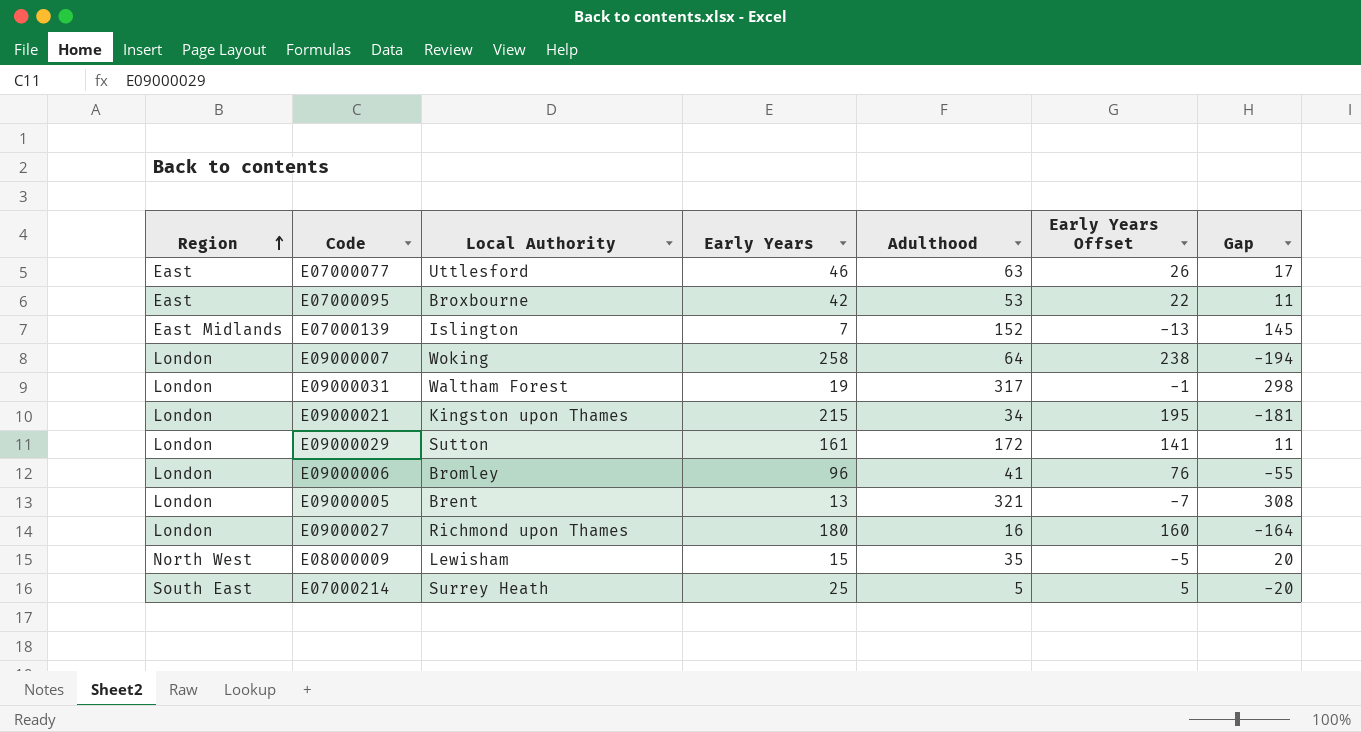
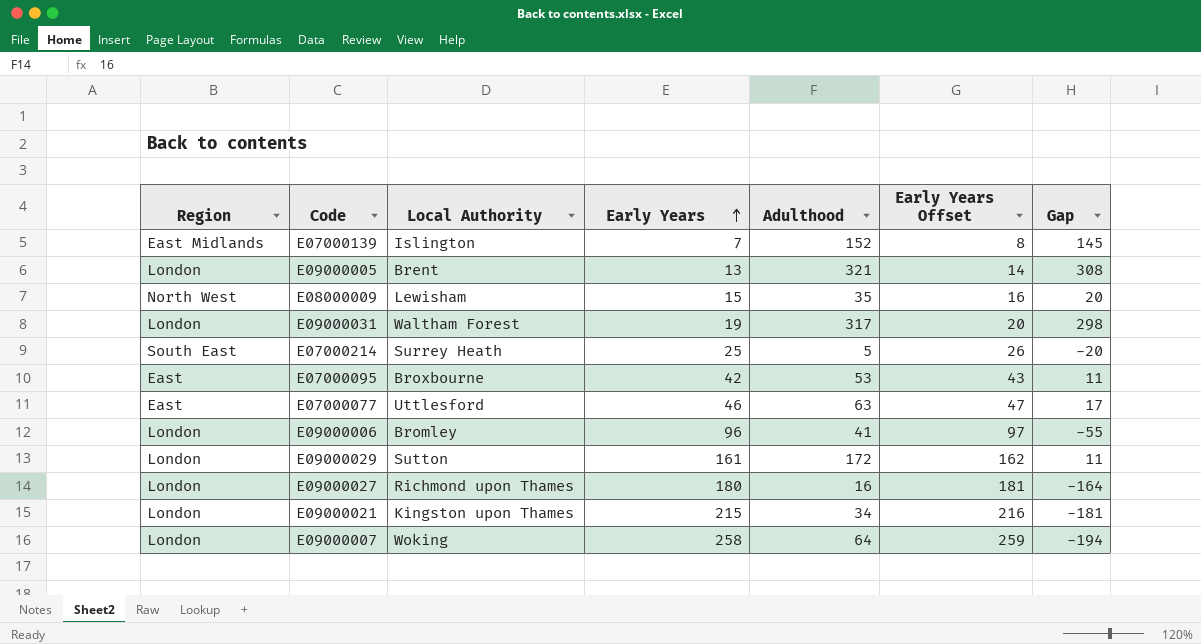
row order: Region ascending -> Early Years ascending
column Early Years Offset | formula: [Early Years] - 20 -> [Early Years] + 1

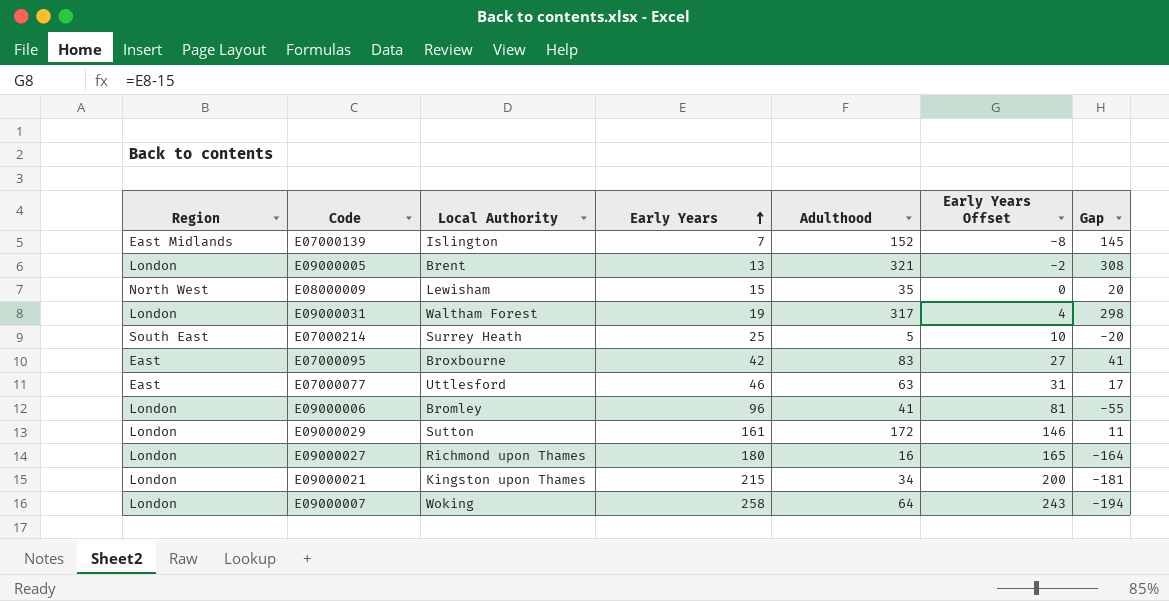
column Early Years Offset | formula: [Early Years] + 1 -> [Early Years] - 15
E07000095 | Adulthood: 53 -> 83
E07000095 | Gap: 11 -> 41

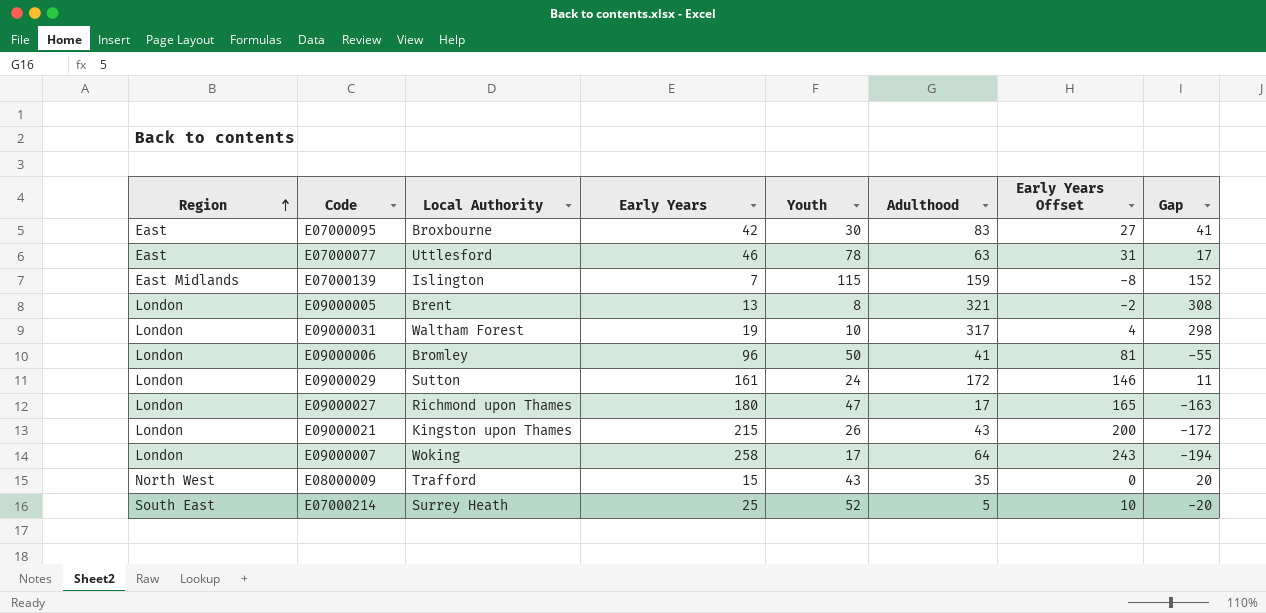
row order: Early Years ascending -> Region ascending
column Youth | position: none -> 5
E07000139 | Adulthood: 152 -> 159
E07000139 | Gap: 145 -> 152
E09000027 | Adulthood: 16 -> 17
E09000027 | Gap: -164 -> -163
E09000021 | Adulthood: 34 -> 43
E09000021 | Gap: -181 -> -172
E08000009 | Local Authority: Lewisham -> Trafford

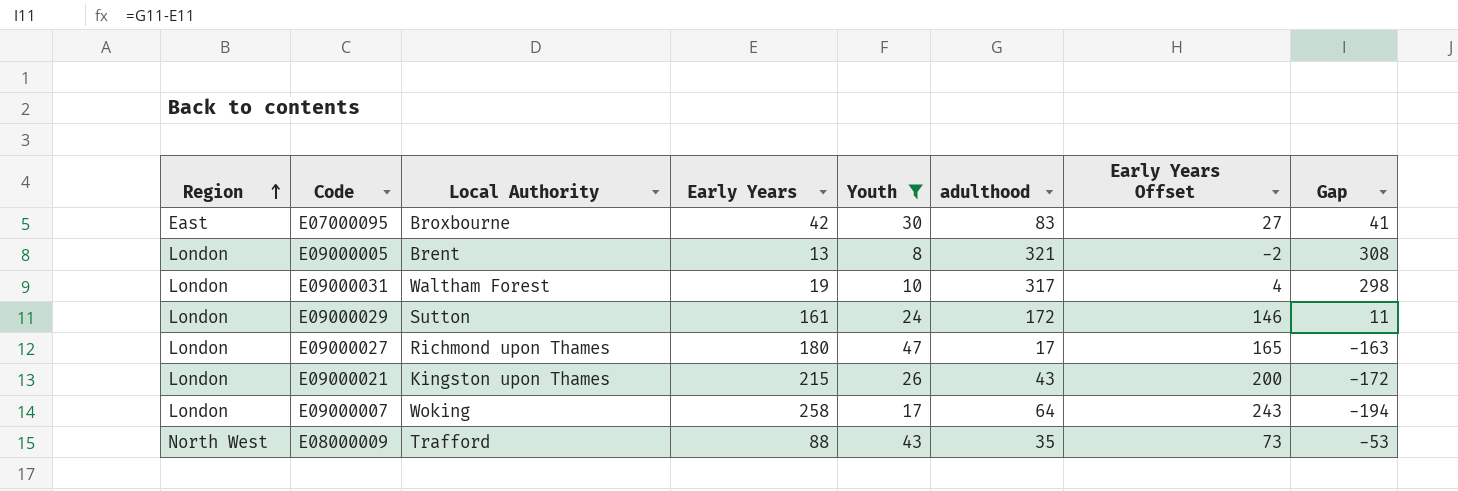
filter: none -> Youth <= 47
column name: Adulthood -> adulthood
E08000009 | Early Years: 15 -> 88
E08000009 | Early Years Offset: 0 -> 73
E08000009 | Gap: 20 -> -53

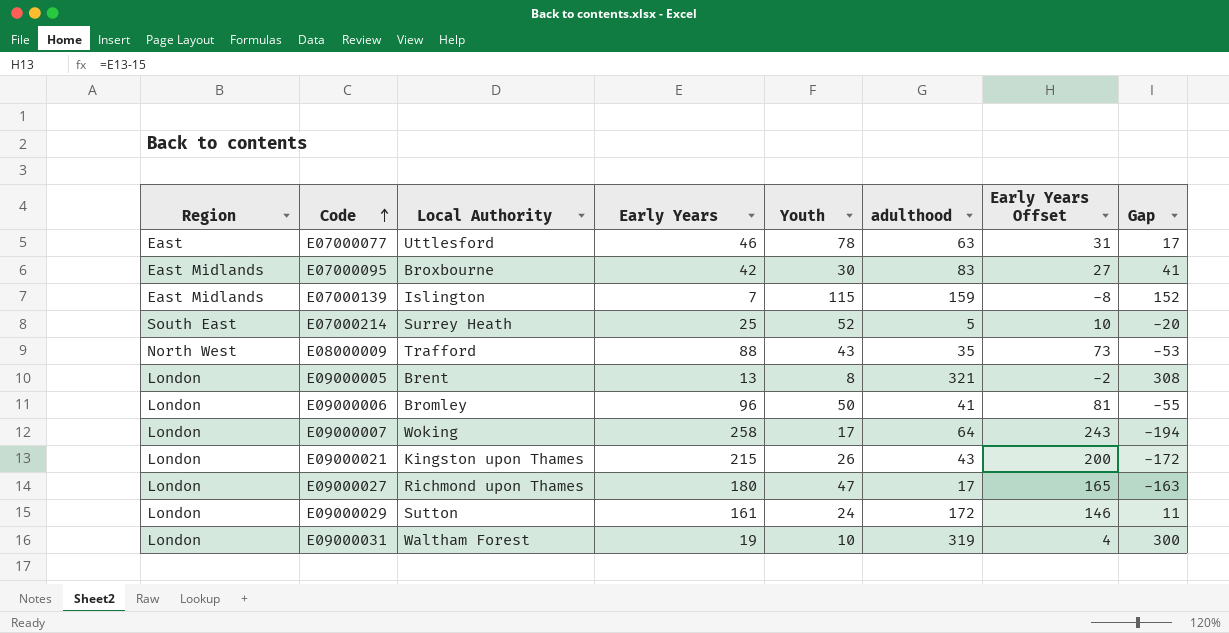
filter: Youth <= 47 -> none
row order: Region ascending -> Code ascending
E07000095 | Region: East -> East Midlands
E09000031 | adulthood: 317 -> 319
E09000031 | Gap: 298 -> 300

